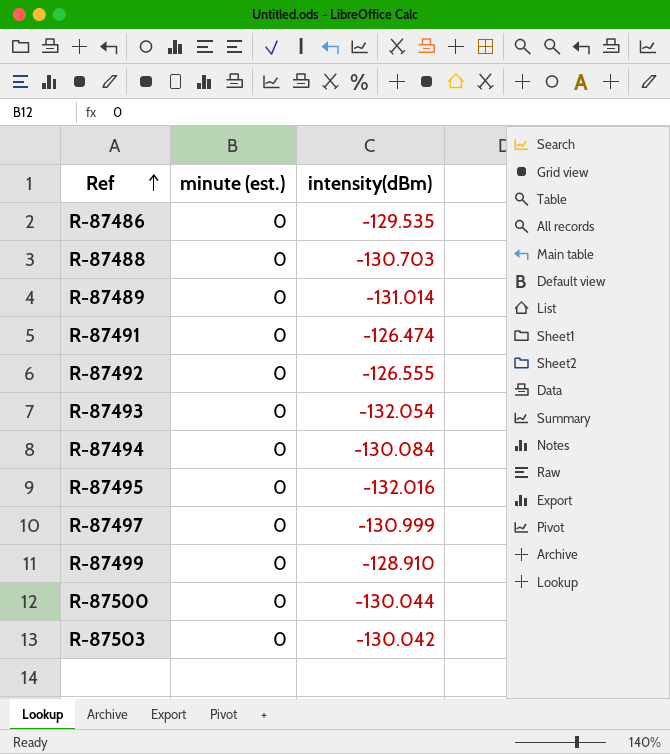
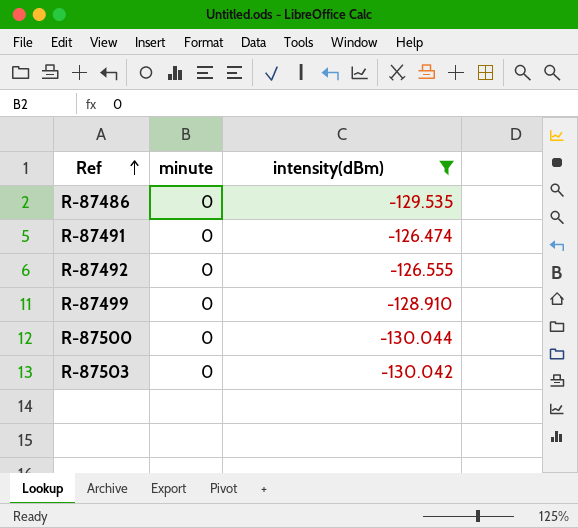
filter: none -> intensity(dBm) >= -130.044
column name: minute (est.) -> minute

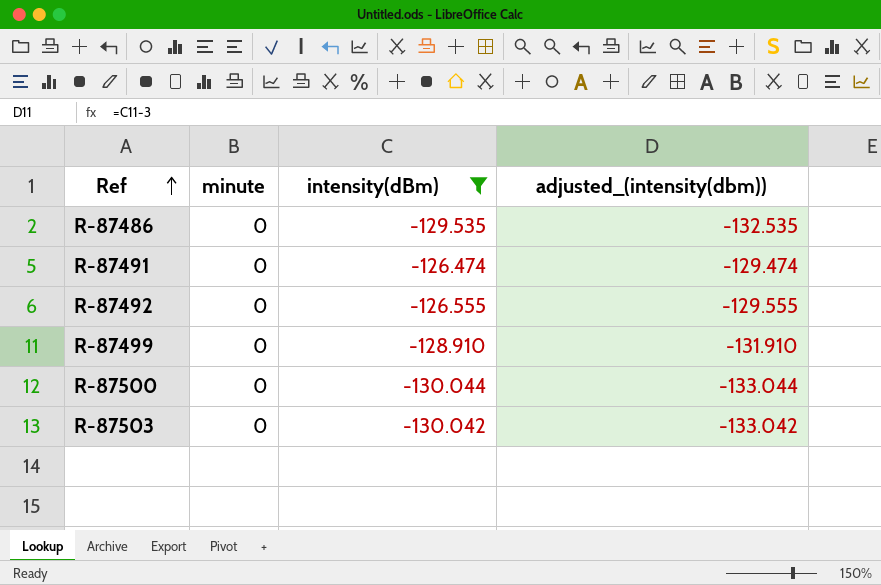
column adjusted_(intensity(dbm)) | formula: none -> [intensity(dBm)] - 3

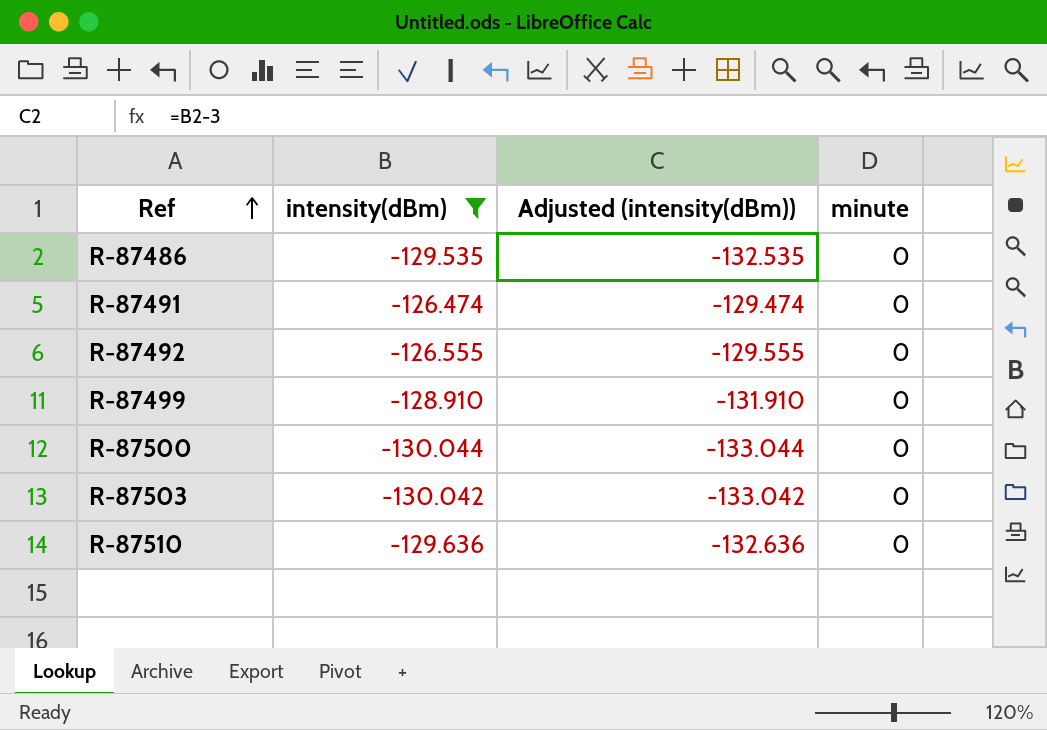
column name: adjusted_(intensity(dbm)) -> Adjusted (intensity(dBm))
column minute | position: 2 -> 4
row R-87510: none -> -129.636 | -132.636 | 0

